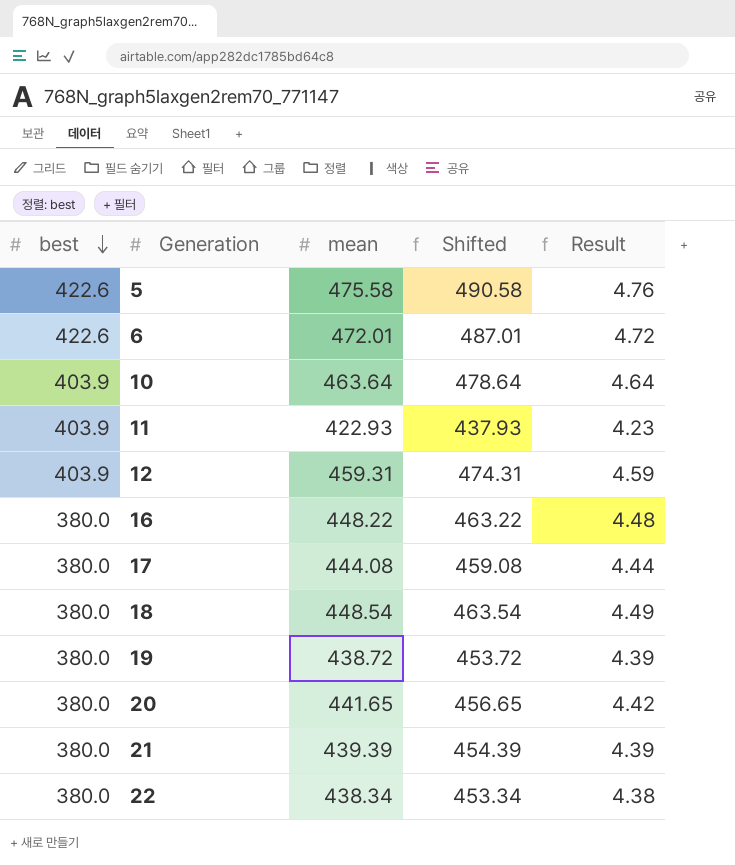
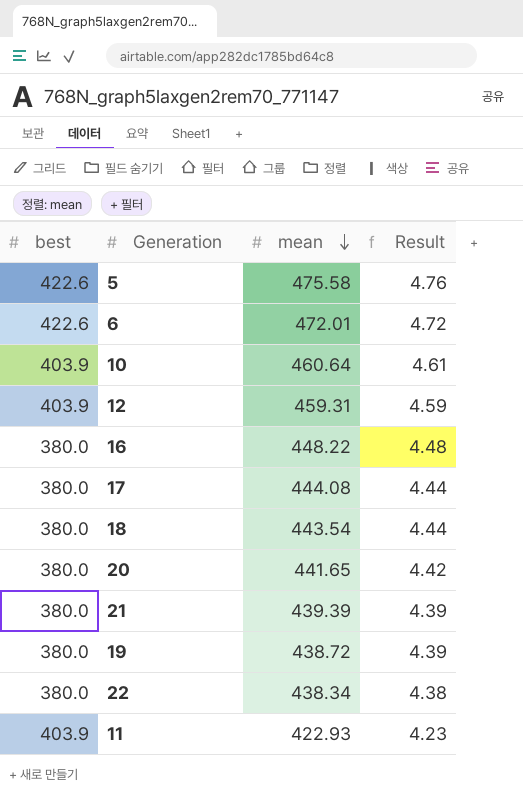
row order: best descending -> mean descending
column Shifted | formula: [mean] + 15 -> none
10 | mean: 463.64 -> 460.64
10 | Result: 4.64 -> 4.61
18 | mean: 448.54 -> 443.54
18 | Result: 4.49 -> 4.44

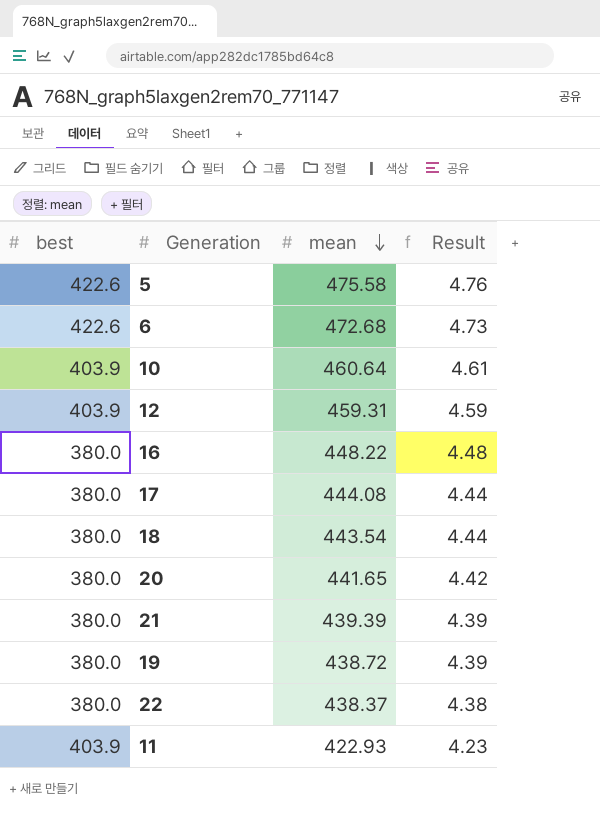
6 | mean: 472.01 -> 472.68
6 | Result: 4.72 -> 4.73
22 | mean: 438.34 -> 438.37

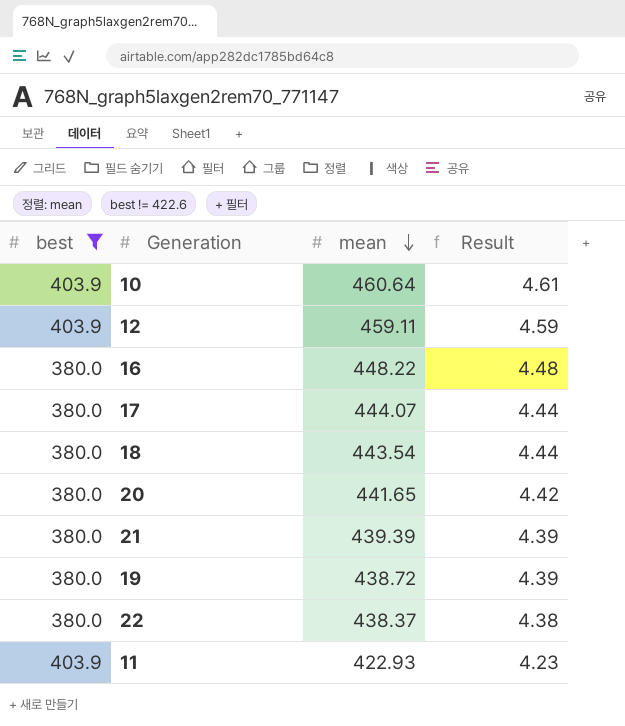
filter: none -> best != 422.6
12 | mean: 459.31 -> 459.11
17 | mean: 444.08 -> 444.07

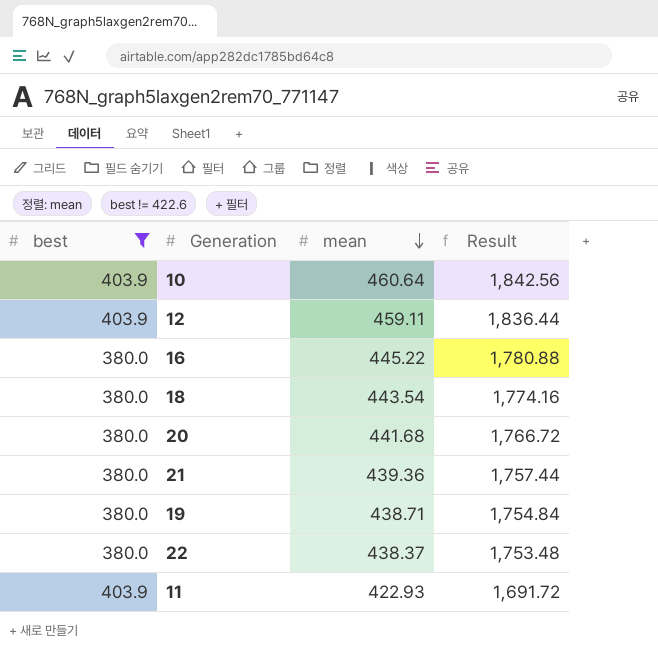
column Result | formula: [mean] * 0.01 -> [mean] * 4
row 17: 380.0 | 444.07 | 4.44 -> none
16 | mean: 448.22 -> 445.22
20 | mean: 441.65 -> 441.68
21 | mean: 439.39 -> 439.36
19 | mean: 438.72 -> 438.71

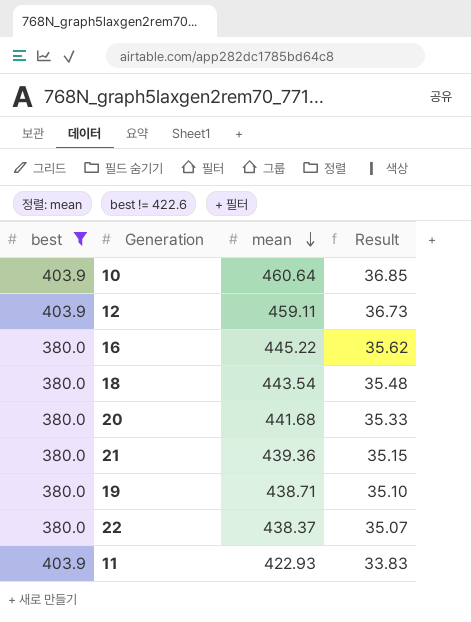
column Result | formula: [mean] * 4 -> [mean] * 0.08

